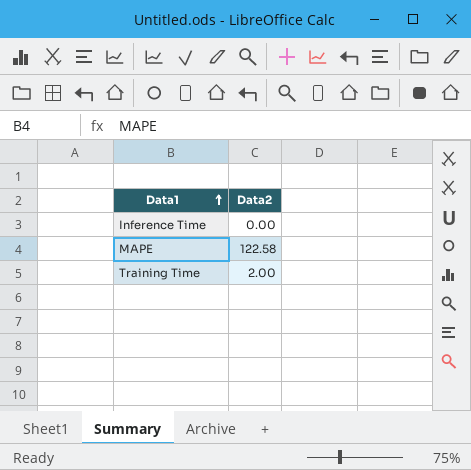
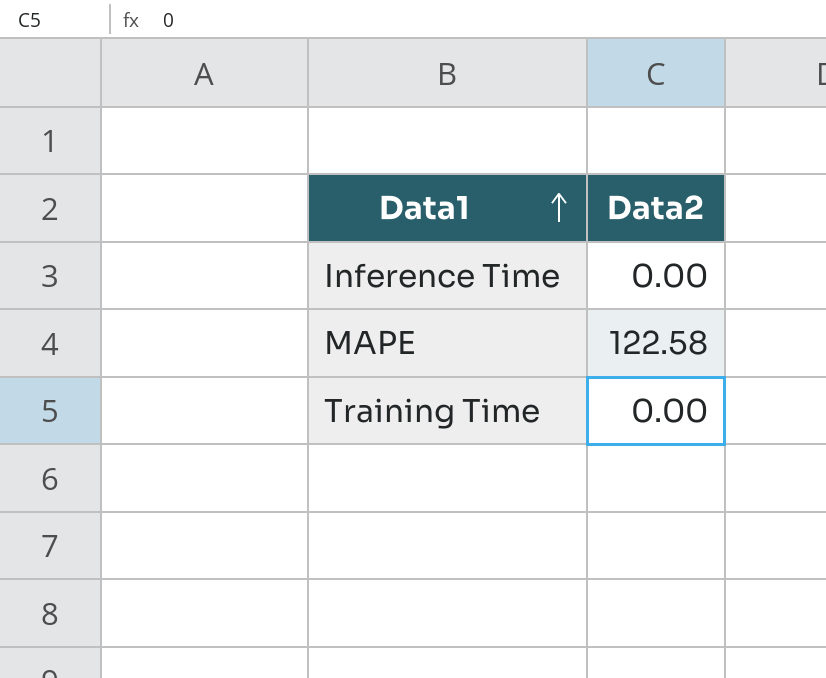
Training Time | Data2: 2.00 -> 0.00

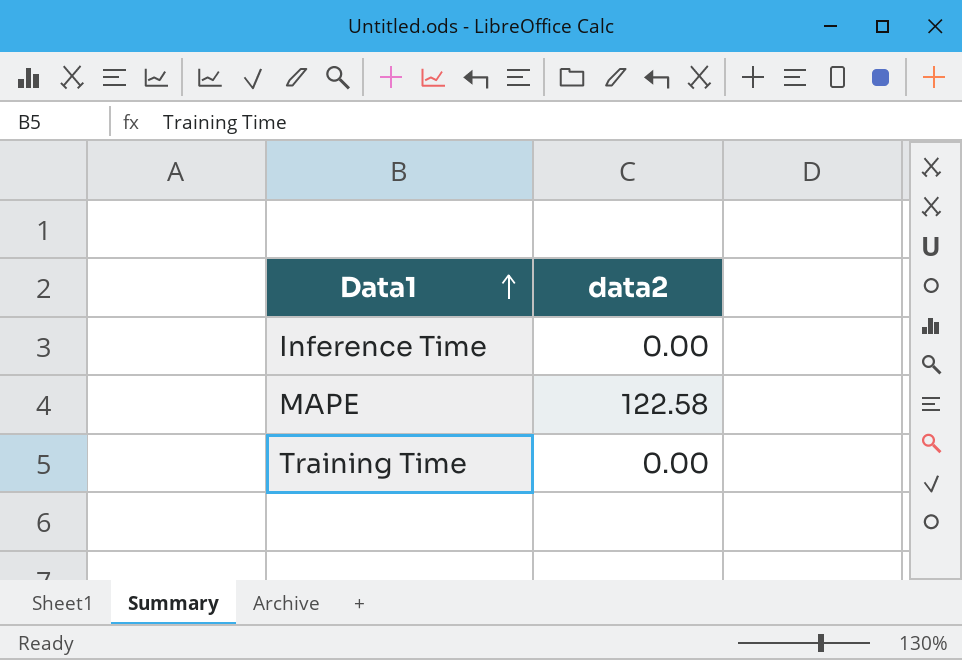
column name: Data2 -> data2

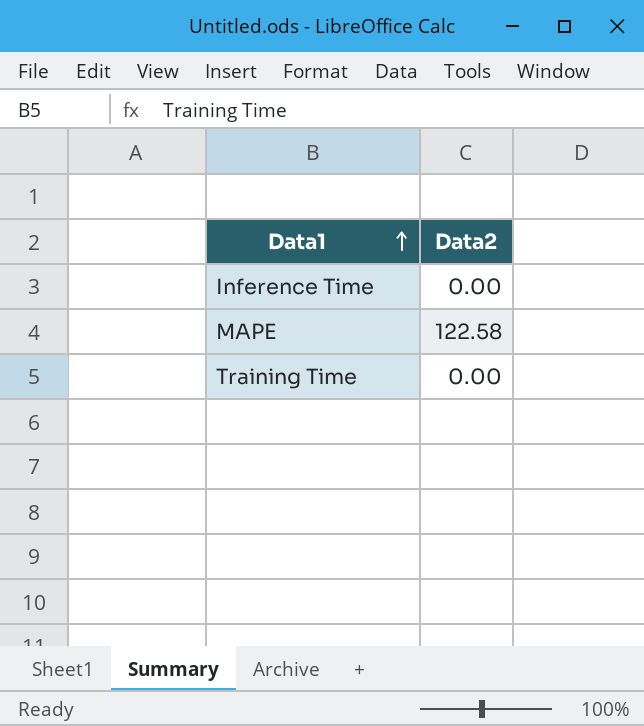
column name: data2 -> Data2

